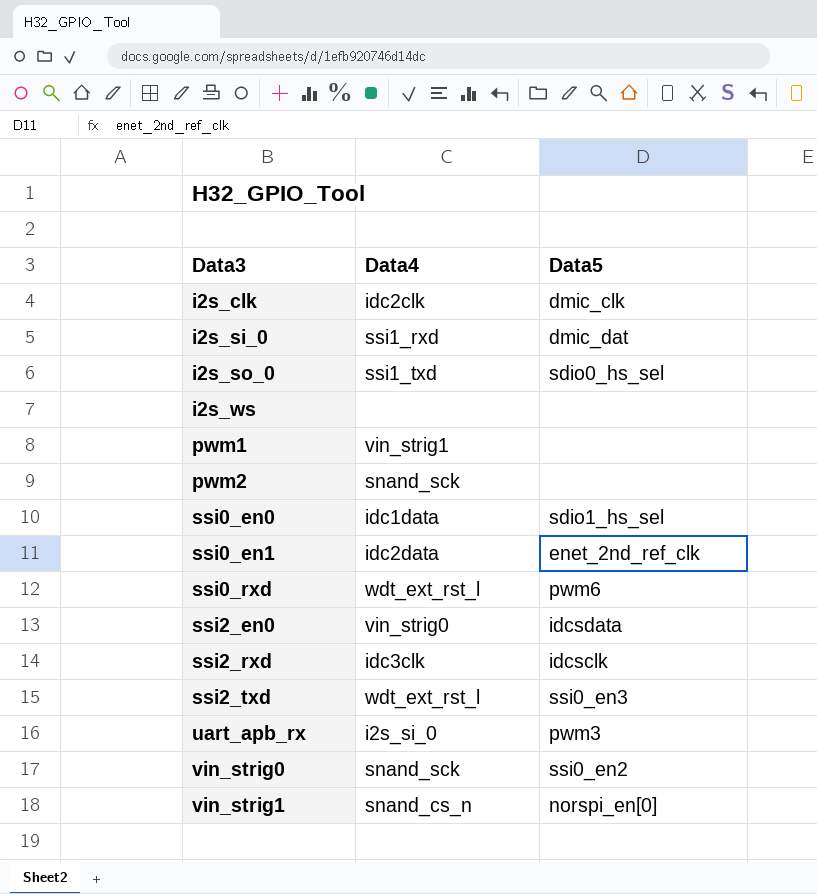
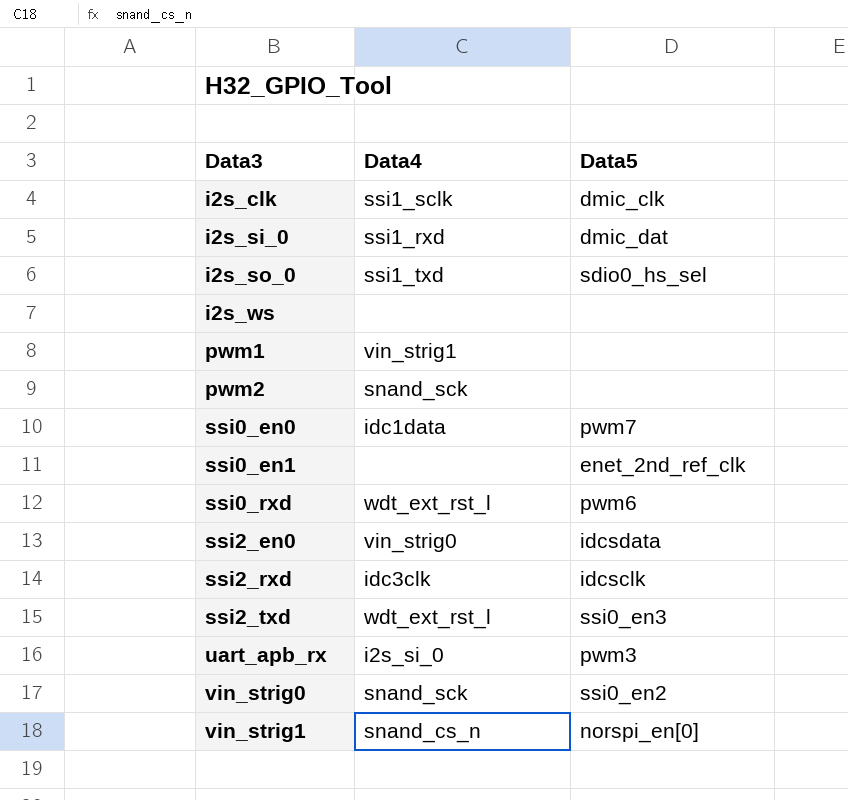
i2s_clk | Data4: idc2clk -> ssi1_sclk
ssi0_en0 | Data5: sdio1_hs_sel -> pwm7
ssi0_en1 | Data4: idc2data -> none

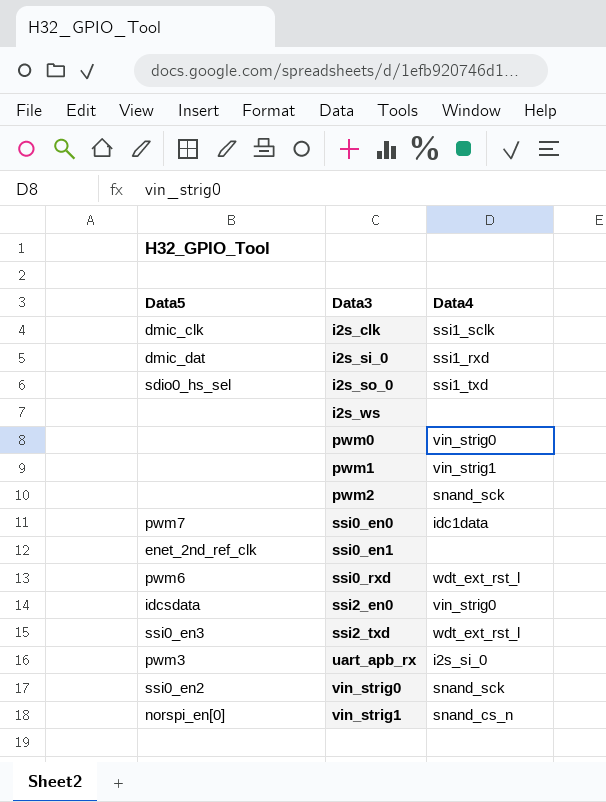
column Data5 | position: 3 -> 1
row ssi2_rxd: idc3clk | idcsclk -> none
row pwm0: none -> none | vin_strig0

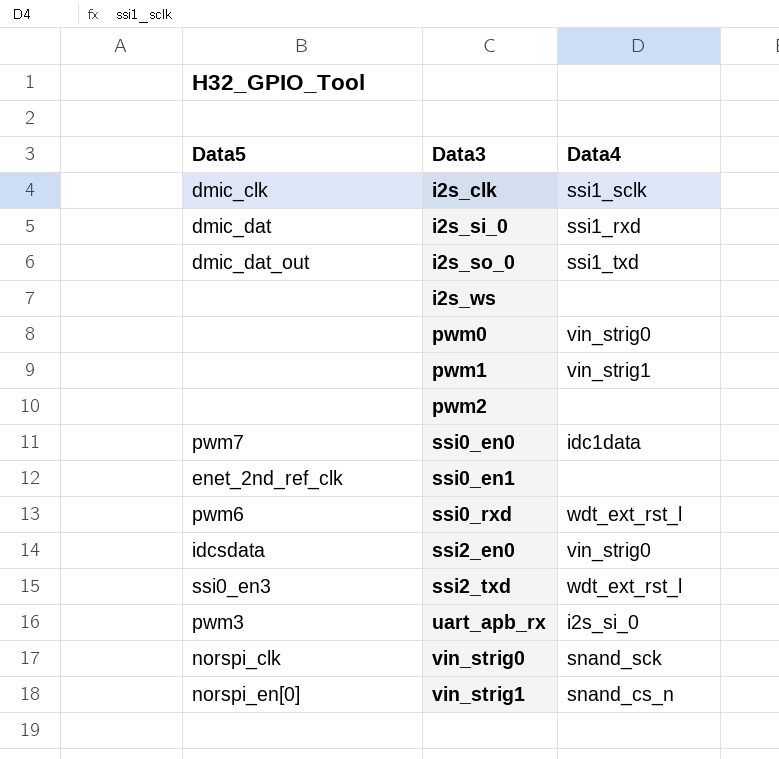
i2s_so_0 | Data5: sdio0_hs_sel -> dmic_dat_out
pwm2 | Data4: snand_sck -> none
vin_strig0 | Data5: ssi0_en2 -> norspi_clk

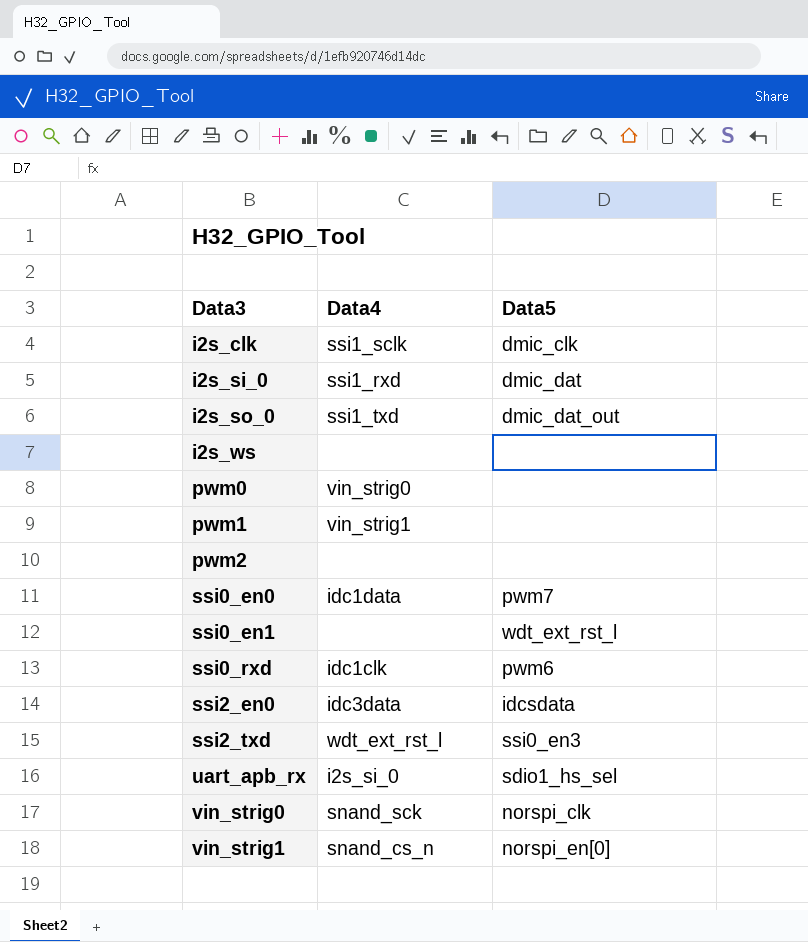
column Data5 | position: 1 -> 3
ssi0_en1 | Data5: enet_2nd_ref_clk -> wdt_ext_rst_l
ssi0_rxd | Data4: wdt_ext_rst_l -> idc1clk
ssi2_en0 | Data4: vin_strig0 -> idc3data
uart_apb_rx | Data5: pwm3 -> sdio1_hs_sel

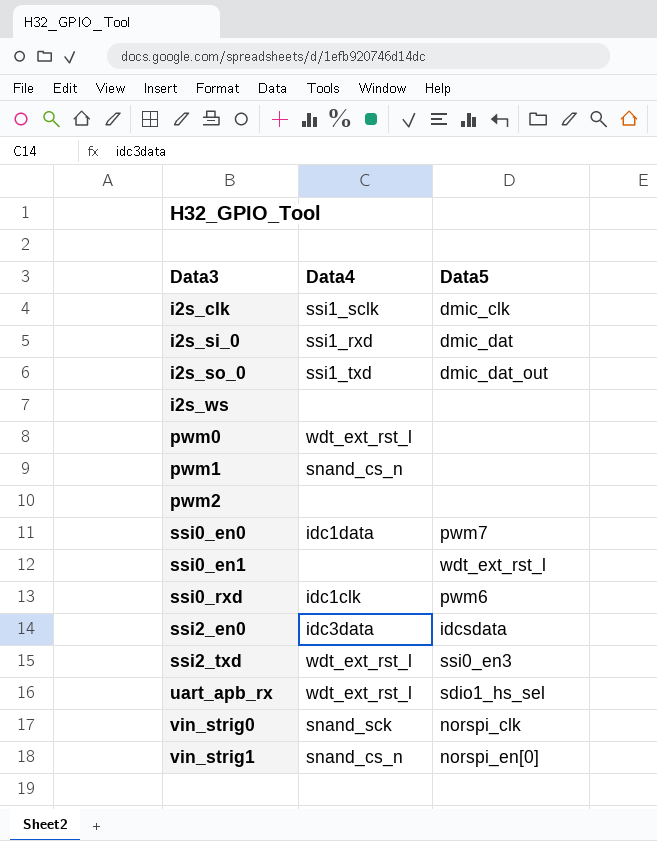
pwm0 | Data4: vin_strig0 -> wdt_ext_rst_l
pwm1 | Data4: vin_strig1 -> snand_cs_n
uart_apb_rx | Data4: i2s_si_0 -> wdt_ext_rst_l

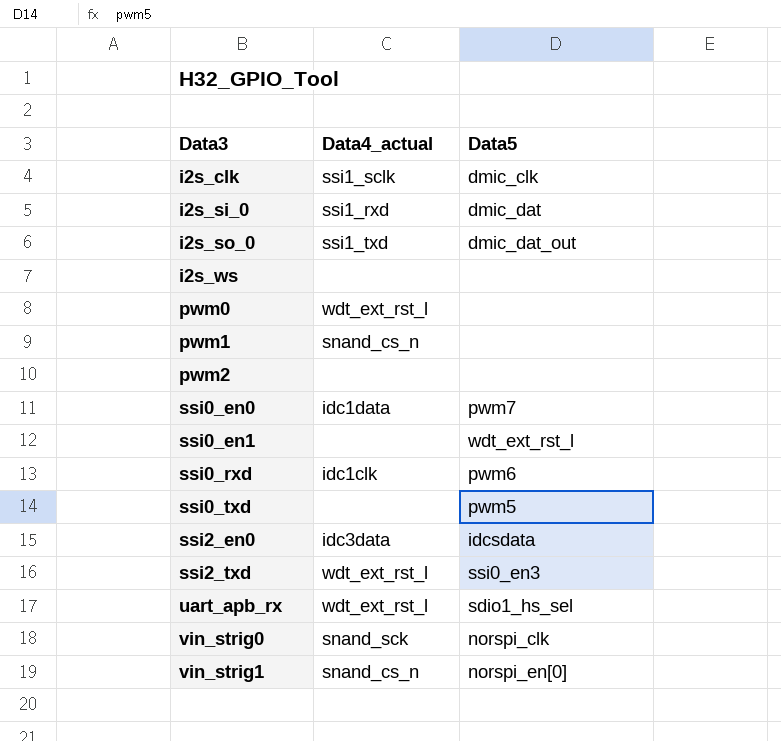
column name: Data4 -> Data4_actual
row ssi0_txd: none -> none | pwm5

